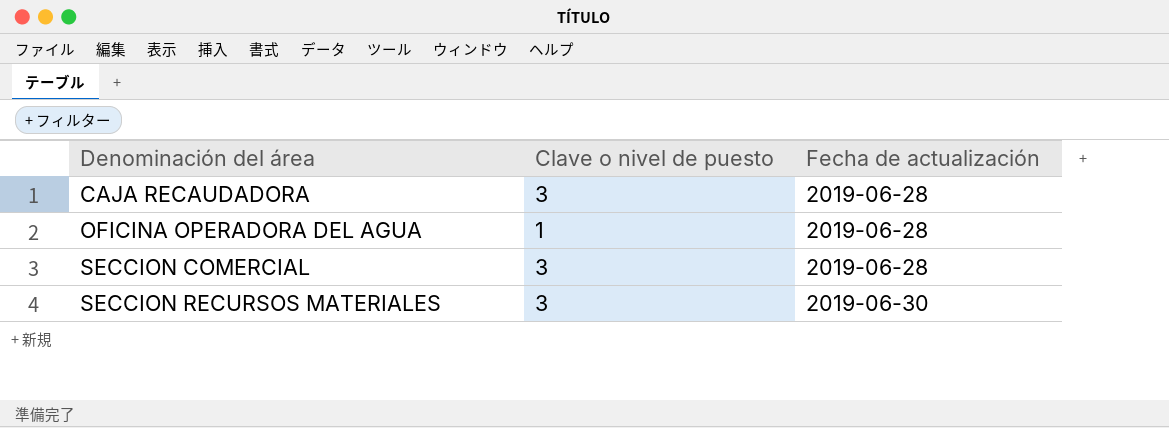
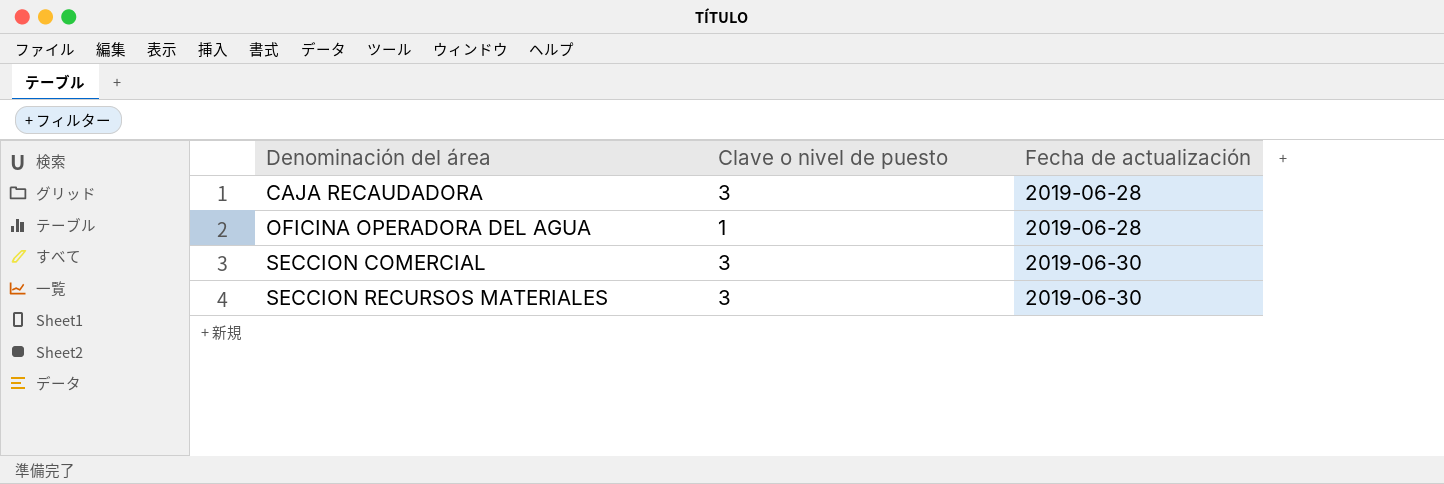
SECCION COMERCIAL | Fecha de actualización: 2019-06-28 -> 2019-06-30

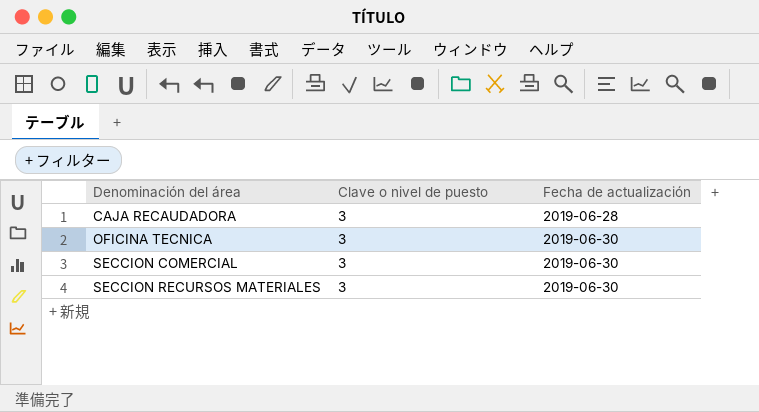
row OFICINA OPERADORA DEL AGUA: 1 | 2019-06-28 -> none
row OFICINA TECNICA: none -> 3 | 2019-06-30

